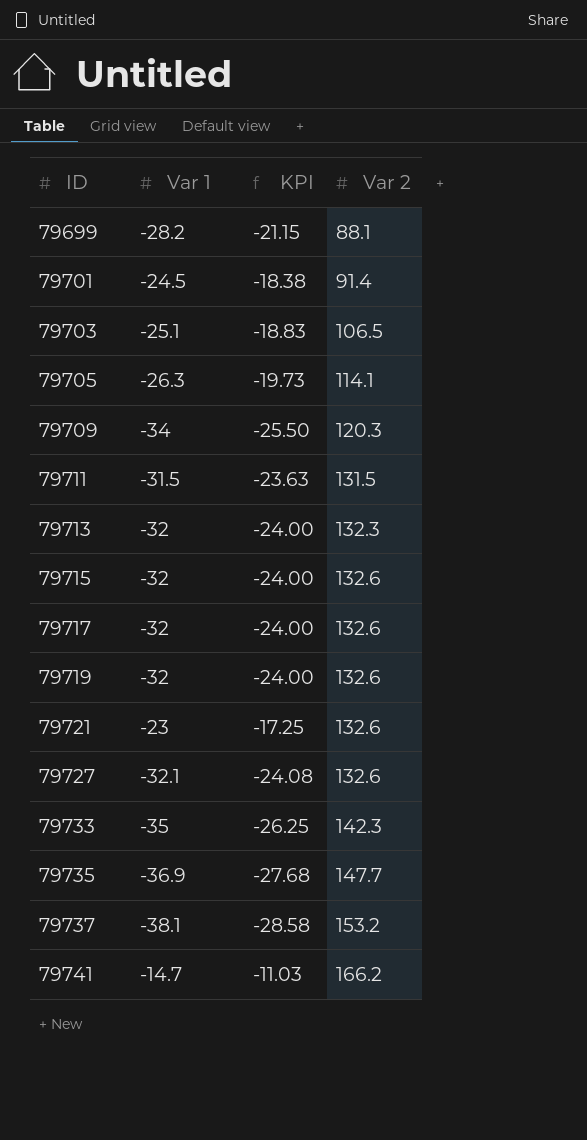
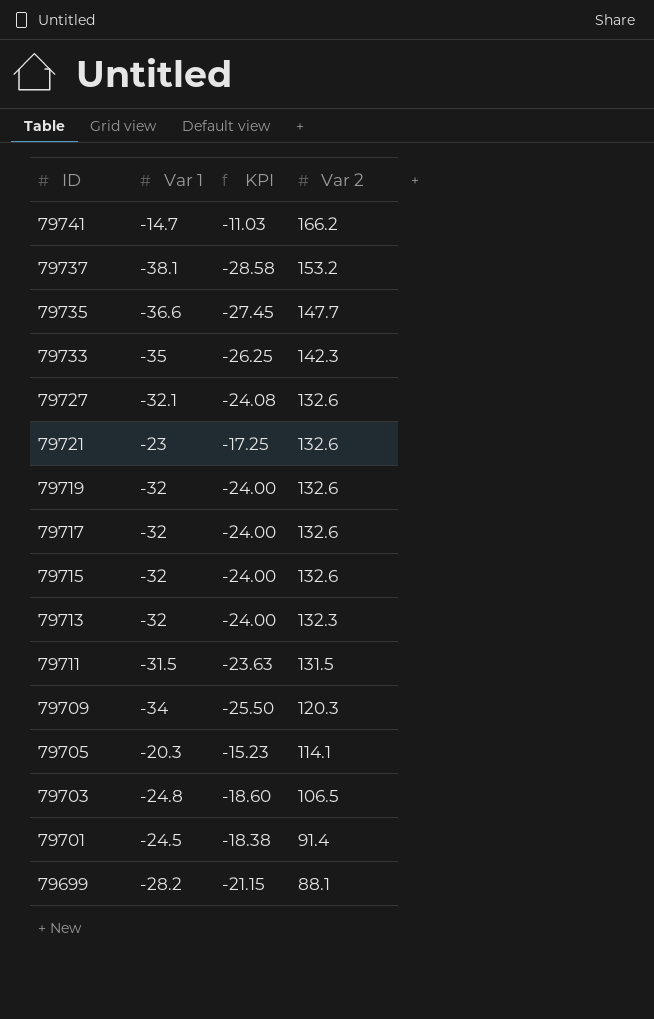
row order: ID ascending -> ID descending
79735 | Var 1: -36.9 -> -36.6
79735 | KPI: -27.68 -> -27.45
79705 | Var 1: -26.3 -> -20.3
79705 | KPI: -19.73 -> -15.23
79703 | Var 1: -25.1 -> -24.8
79703 | KPI: -18.83 -> -18.60

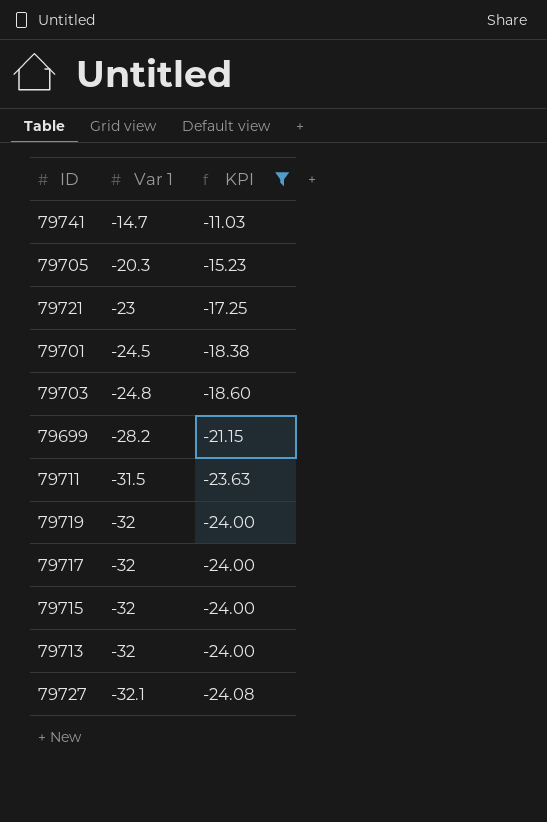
filter: none -> KPI >= -24.08
row order: ID descending -> Var 1 descending
column Var 2 | position: 4 -> none

